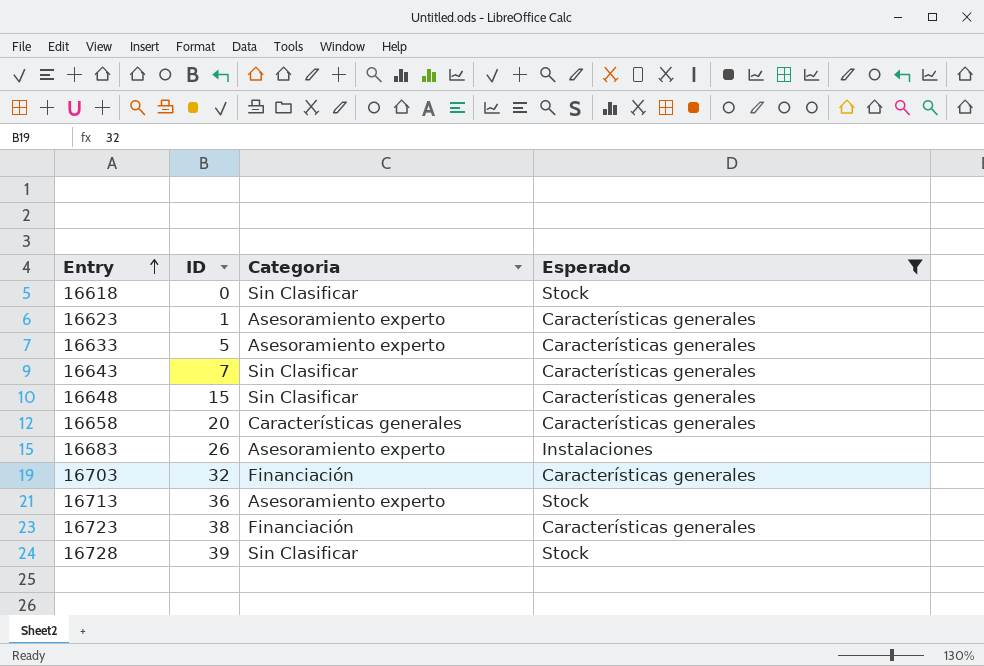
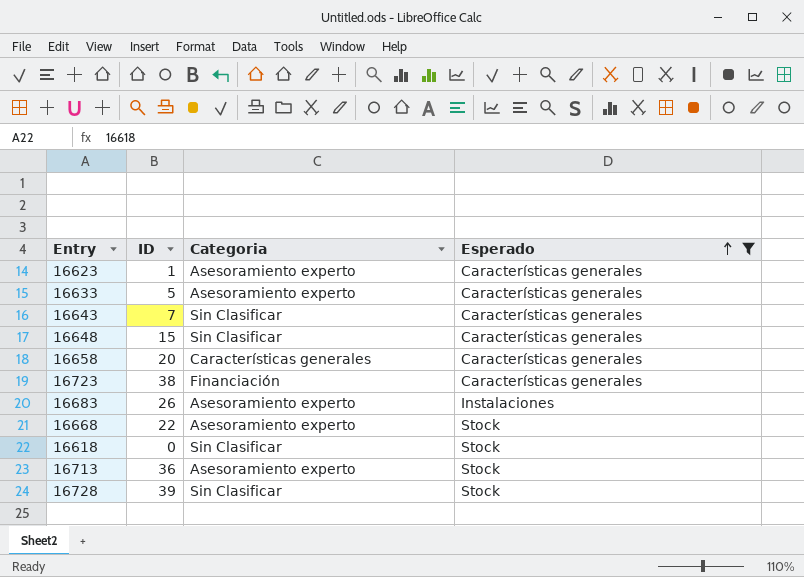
row order: Entry ascending -> Esperado ascending
row 16703: 32 | Financiación | Características generales -> none
row 16668: none -> 22 | Asesoramiento experto | Stock

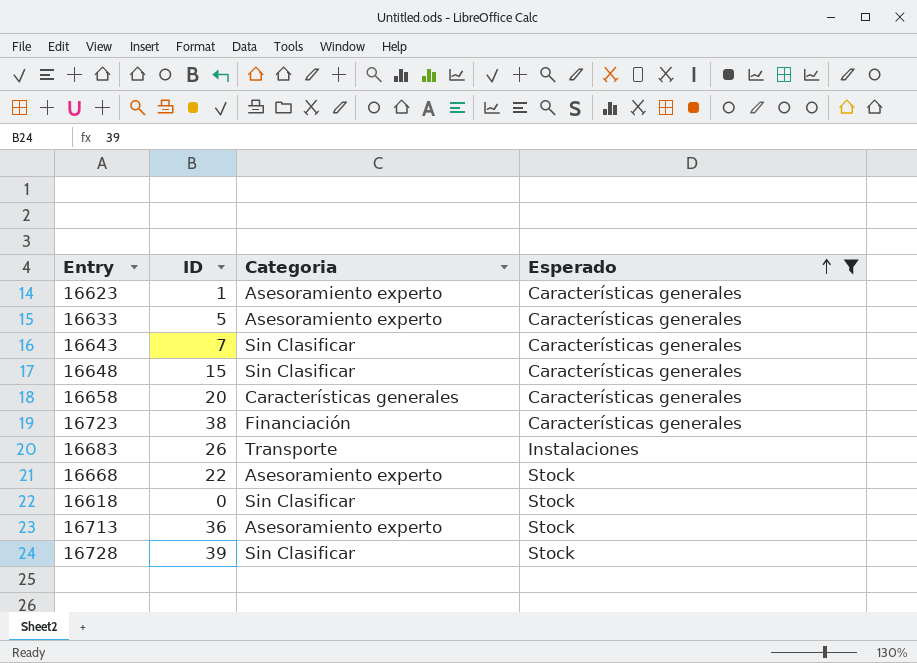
16683 | Categoria: Asesoramiento experto -> Transporte

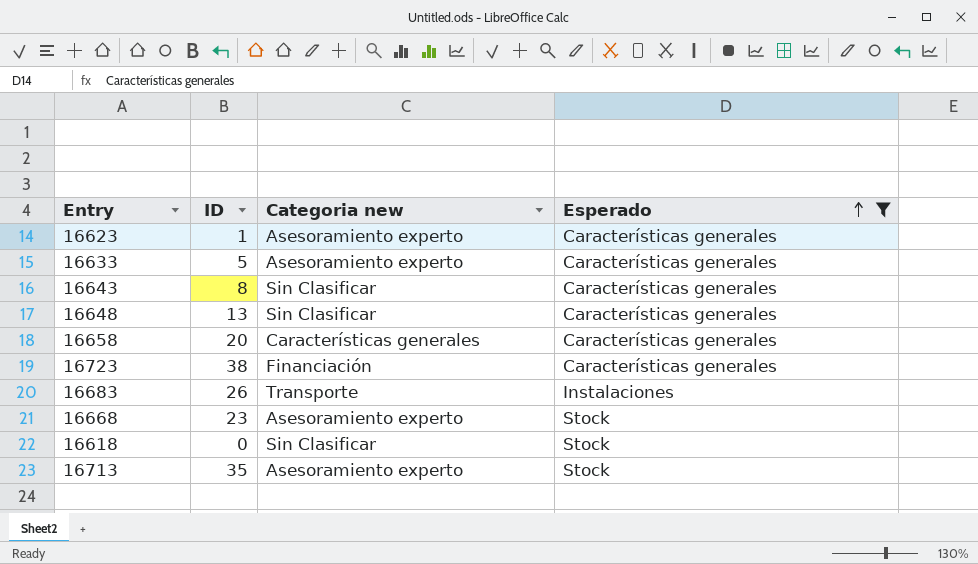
column name: Categoria -> Categoria new
row 16728: 39 | Sin Clasificar | Stock -> none
16643 | ID: 7 -> 8
16648 | ID: 15 -> 13
16668 | ID: 22 -> 23
16713 | ID: 36 -> 35

